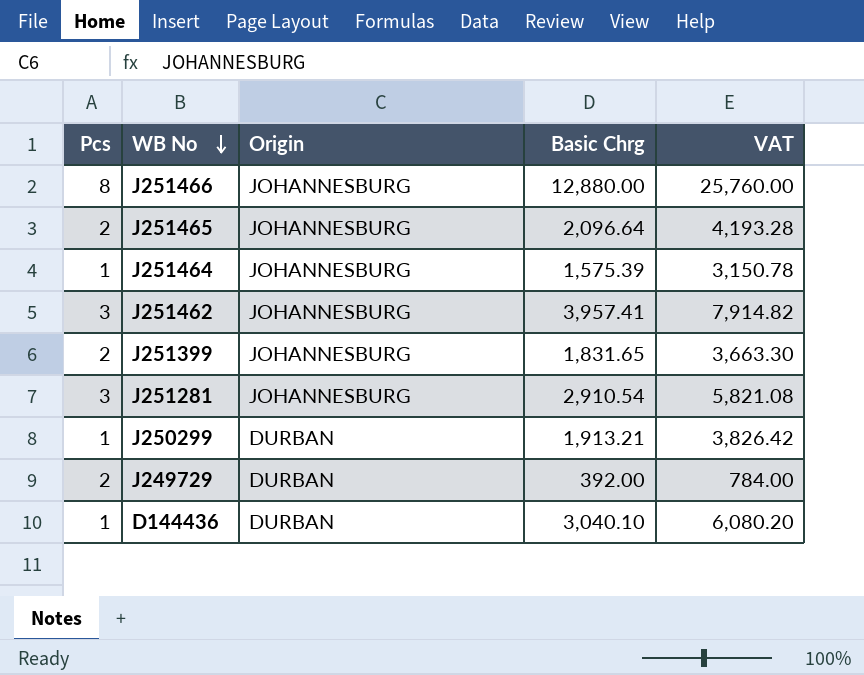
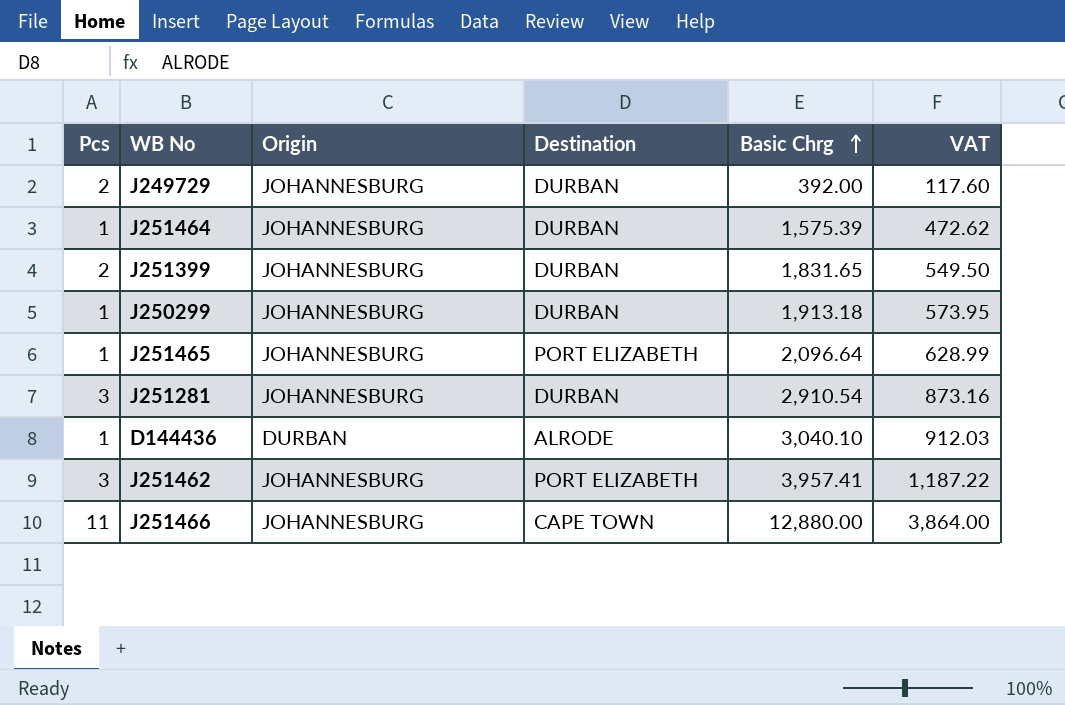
row order: WB No descending -> Basic Chrg ascending
column Destination | position: none -> 4
column VAT | formula: [Basic Chrg] * 2 -> [Basic Chrg] * 0.3
J249729 | Origin: DURBAN -> JOHANNESBURG
J250299 | Origin: DURBAN -> JOHANNESBURG
J250299 | Basic Chrg: 1,913.21 -> 1,913.18
J251465 | Pcs: 2 -> 1
J251466 | Pcs: 8 -> 11

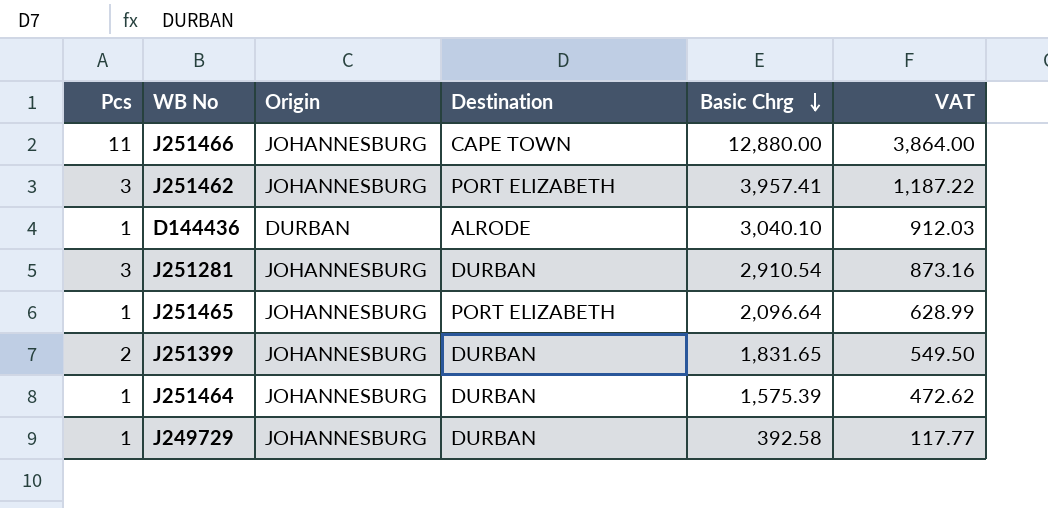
row order: Basic Chrg ascending -> Basic Chrg descending
row J250299: 1 | JOHANNESBURG | DURBAN | 1,913.18 | 573.95 -> none
J249729 | Pcs: 2 -> 1
J249729 | Basic Chrg: 392.00 -> 392.58
J249729 | VAT: 117.60 -> 117.77

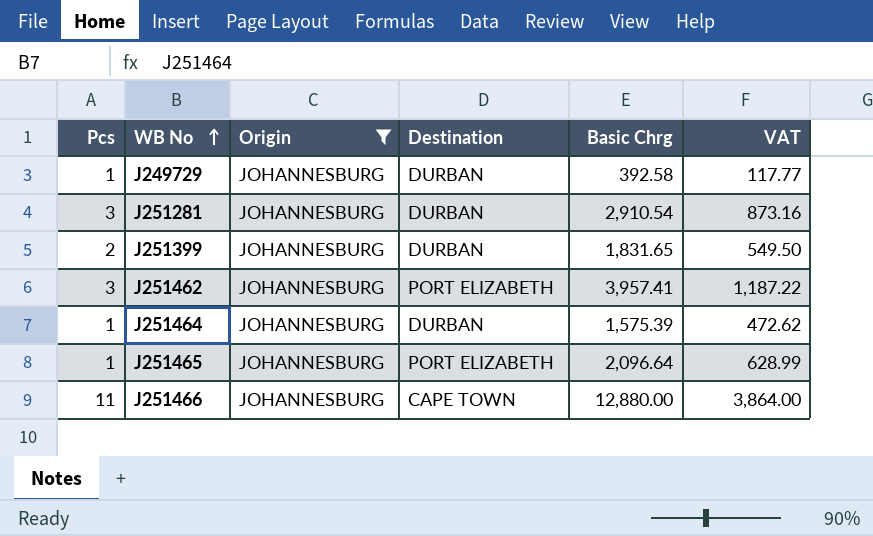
filter: none -> Origin = JOHANNESBURG
row order: Basic Chrg descending -> WB No ascending

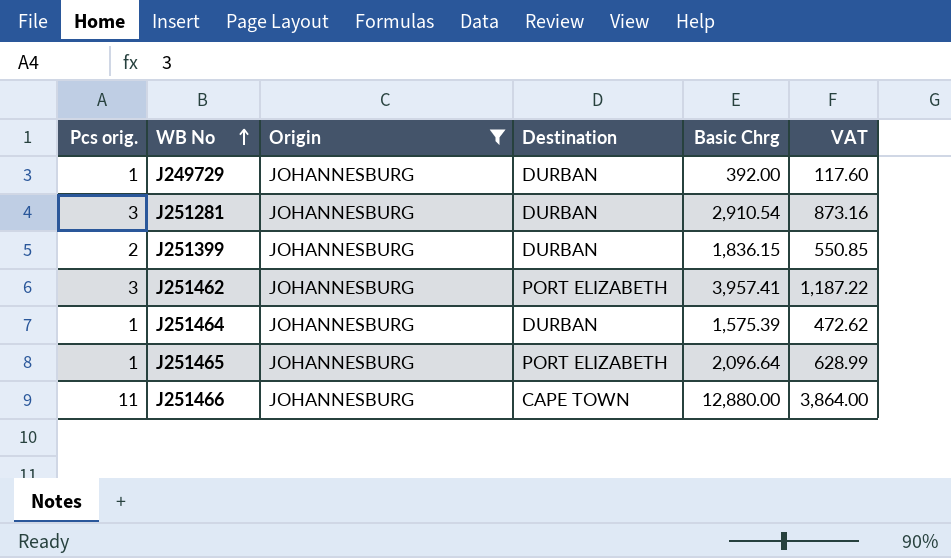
column name: Pcs -> Pcs orig.
J249729 | Basic Chrg: 392.58 -> 392.00
J249729 | VAT: 117.77 -> 117.60
J251399 | Basic Chrg: 1,831.65 -> 1,836.15
J251399 | VAT: 549.50 -> 550.85

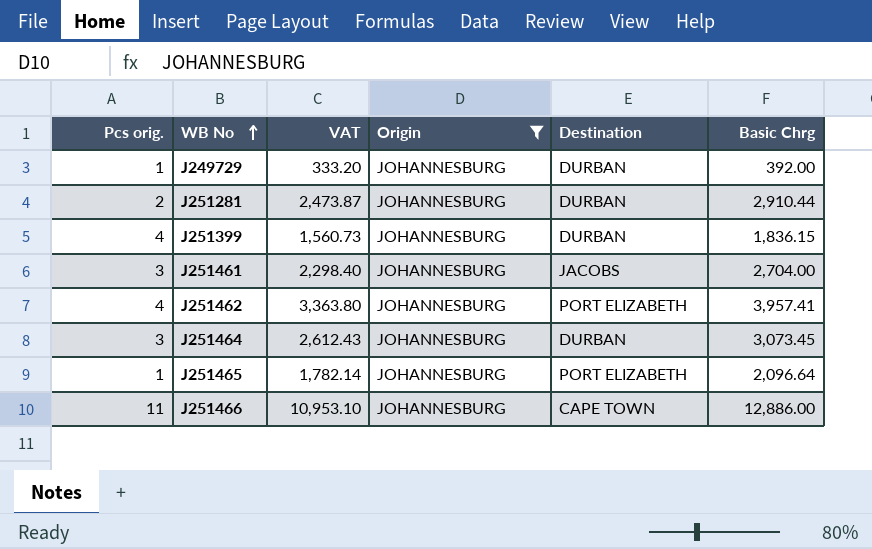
column VAT | formula: [Basic Chrg] * 0.3 -> [Basic Chrg] * 0.85
column VAT | position: 6 -> 3
J251281 | Pcs orig.: 3 -> 2
J251281 | Basic Chrg: 2,910.54 -> 2,910.44
J251399 | Pcs orig.: 2 -> 4
row J251461: none -> 3 | 2,298.40 | JOHANNESBURG | JACOBS | 2,704.00
J251462 | Pcs orig.: 3 -> 4
J251464 | Pcs orig.: 1 -> 3
J251464 | Basic Chrg: 1,575.39 -> 3,073.45
J251466 | Basic Chrg: 12,880.00 -> 12,886.00

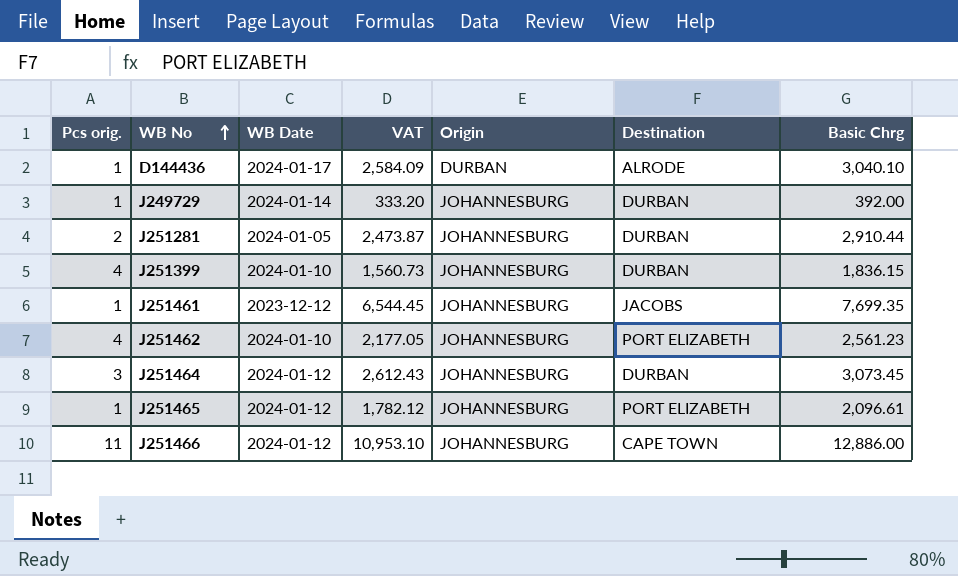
filter: Origin = JOHANNESBURG -> none
column WB Date | position: none -> 3
J251461 | Pcs orig.: 3 -> 1
J251461 | VAT: 2,298.40 -> 6,544.45
J251461 | Basic Chrg: 2,704.00 -> 7,699.35
J251462 | VAT: 3,363.80 -> 2,177.05
J251462 | Basic Chrg: 3,957.41 -> 2,561.23
J251465 | VAT: 1,782.14 -> 1,782.12
J251465 | Basic Chrg: 2,096.64 -> 2,096.61

